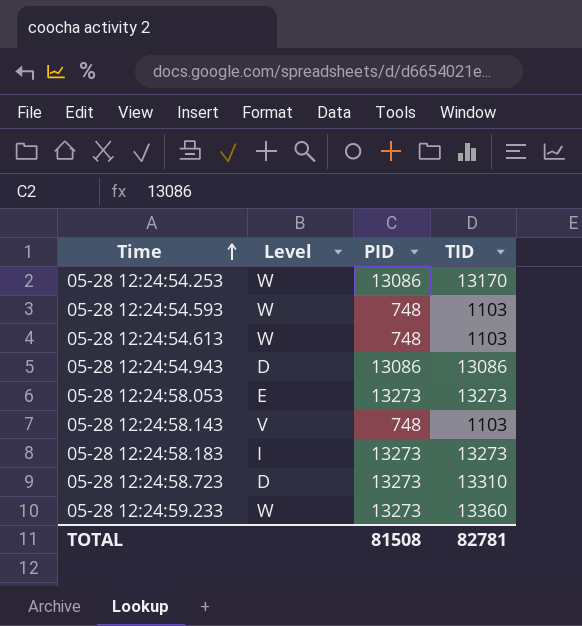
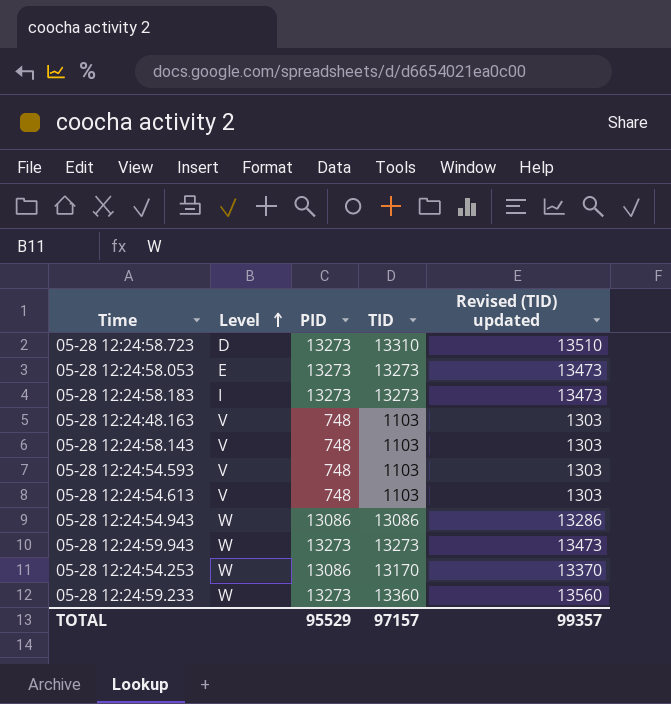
row order: Time ascending -> Level ascending
column Revised (TID) updated | formula: none -> [TID] + 200
row 05-28 12:24:48.163: none -> V | 748 | 1103 | 1303
05-28 12:24:54.593 | Level: W -> V
05-28 12:24:54.613 | Level: W -> V
05-28 12:24:54.943 | Level: D -> W
row 05-28 12:24:59.943: none -> W | 13273 | 13273 | 13473
TOTAL | PID: 81508 -> 95529
TOTAL | TID: 82781 -> 97157

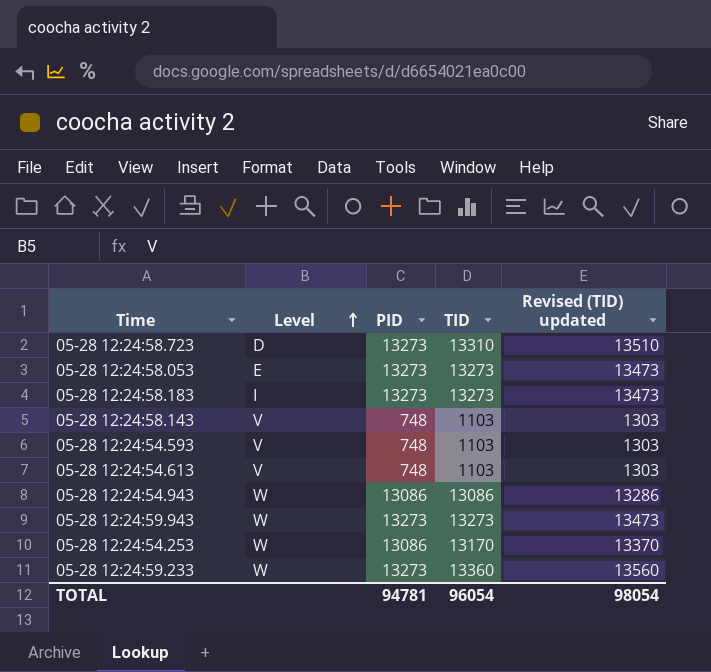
row 05-28 12:24:48.163: V | 748 | 1103 | 1303 -> none
TOTAL | PID: 95529 -> 94781
TOTAL | TID: 97157 -> 96054
TOTAL | Revised (TID) updated: 99357 -> 98054

